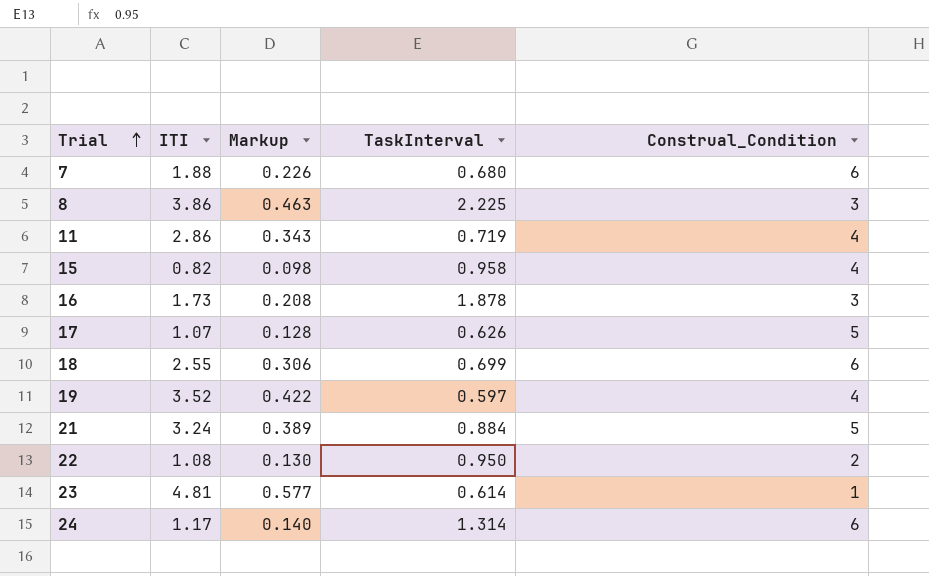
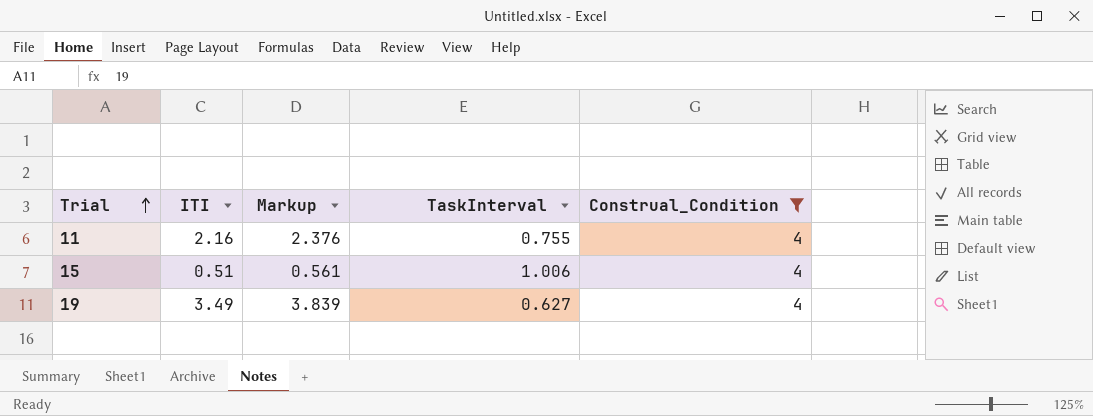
filter: none -> Construal_Condition = 4
column Markup | formula: [ITI] * 0.12 -> [ITI] * 1.1
11 | ITI: 2.86 -> 2.16
11 | TaskInterval: 0.719 -> 0.755
15 | ITI: 0.82 -> 0.51
15 | TaskInterval: 0.958 -> 1.006
19 | ITI: 3.52 -> 3.49
19 | TaskInterval: 0.597 -> 0.627

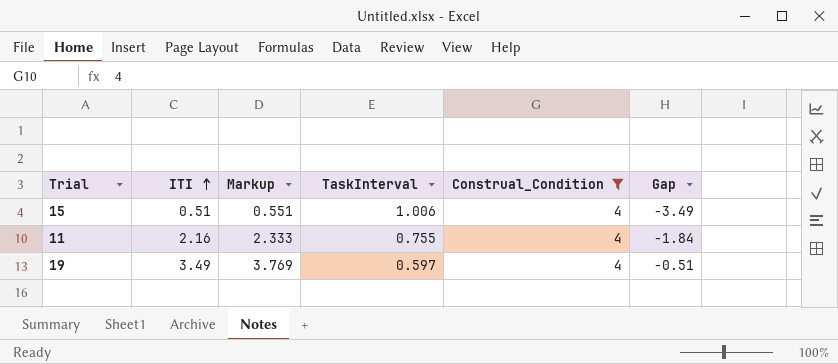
row order: Trial ascending -> ITI ascending
column Markup | formula: [ITI] * 1.1 -> [ITI] * 1.08
column Gap | formula: none -> [ITI] - [Construal_Condition]
19 | TaskInterval: 0.627 -> 0.597

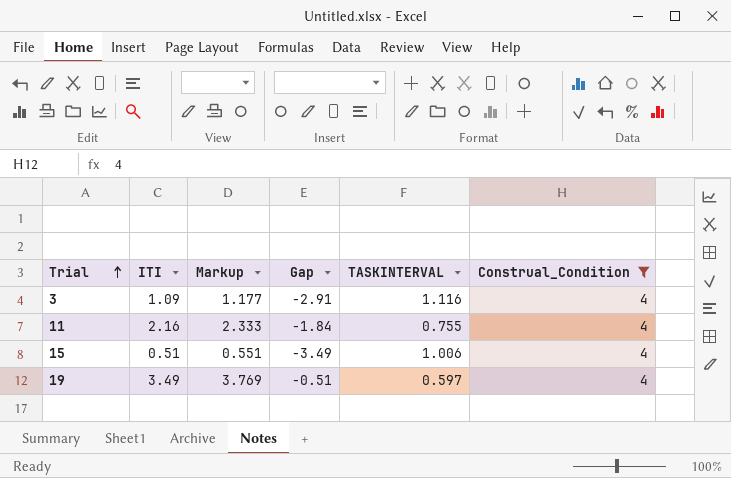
row order: ITI ascending -> Trial ascending
column Gap | position: 6 -> 4
column name: TaskInterval -> TASKINTERVAL
row 3: none -> 1.09 | 1.177 | -2.91 | 1.116 | 4

